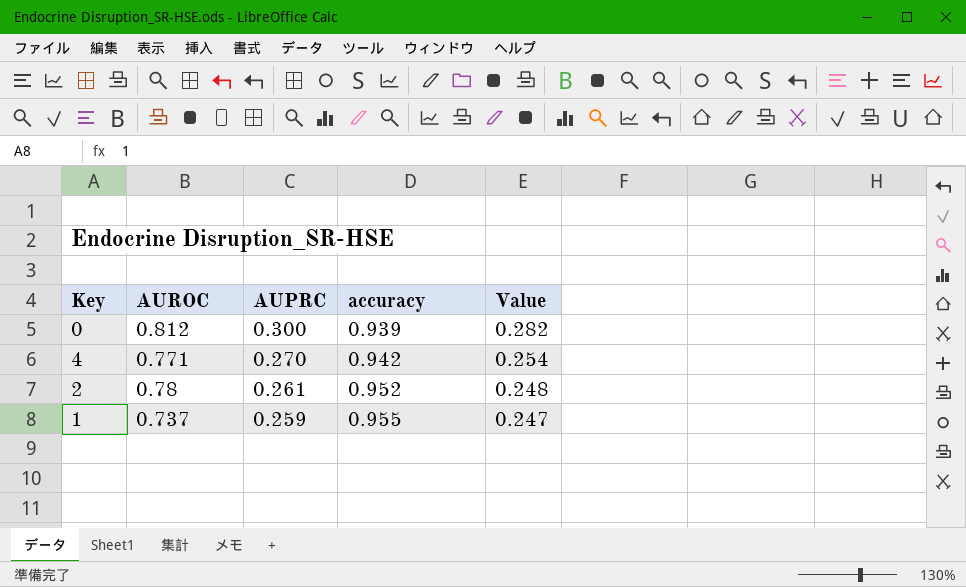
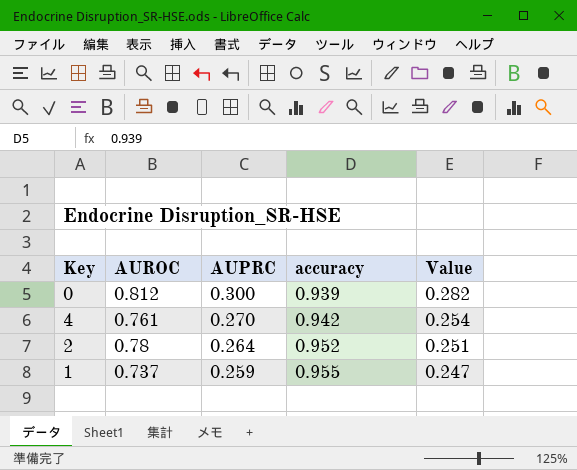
4 | AUROC: 0.771 -> 0.761
2 | AUPRC: 0.261 -> 0.264
2 | Value: 0.248 -> 0.251

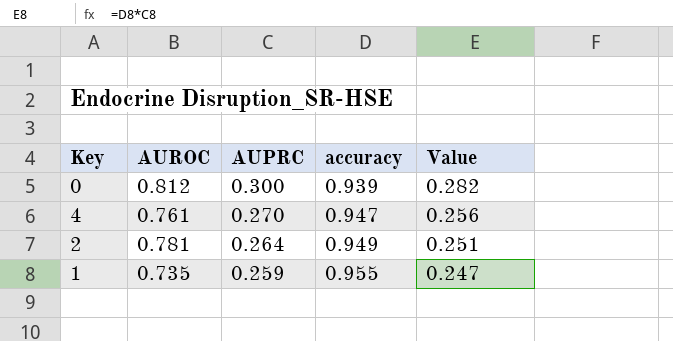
4 | accuracy: 0.942 -> 0.947
4 | Value: 0.254 -> 0.256
2 | AUROC: 0.78 -> 0.781
2 | accuracy: 0.952 -> 0.949
1 | AUROC: 0.737 -> 0.735

